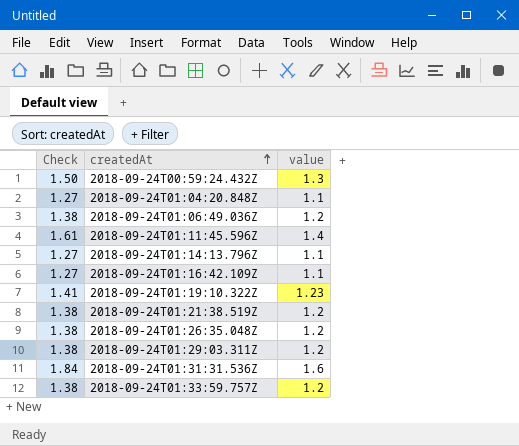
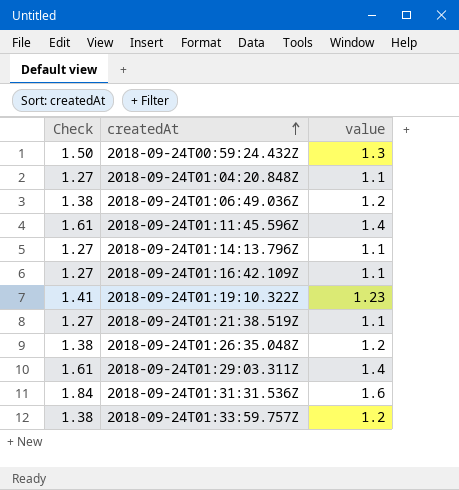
2018-09-24T01:21:38.519Z | Check: 1.38 -> 1.27
2018-09-24T01:21:38.519Z | value: 1.2 -> 1.1
2018-09-24T01:29:03.311Z | Check: 1.38 -> 1.61
2018-09-24T01:29:03.311Z | value: 1.2 -> 1.4

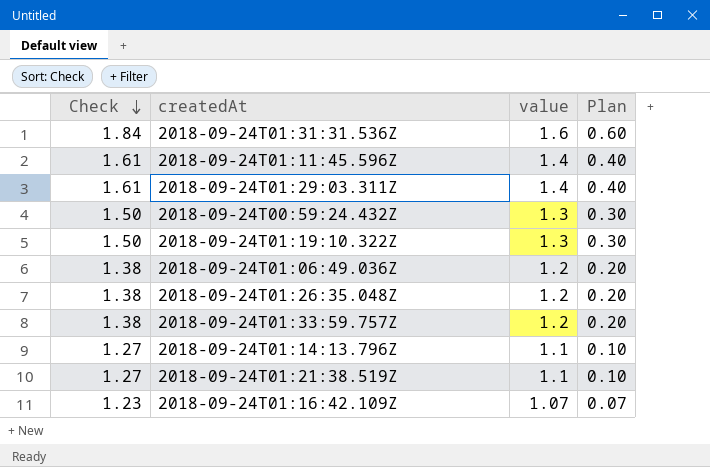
row order: createdAt ascending -> Check descending
column Plan | formula: none -> [value] - 1
row 2018-09-24T01:04:20.848Z: 1.27 | 1.1 -> none
2018-09-24T01:19:10.322Z | Check: 1.41 -> 1.50
2018-09-24T01:19:10.322Z | value: 1.23 -> 1.3
2018-09-24T01:16:42.109Z | Check: 1.27 -> 1.23
2018-09-24T01:16:42.109Z | value: 1.1 -> 1.07

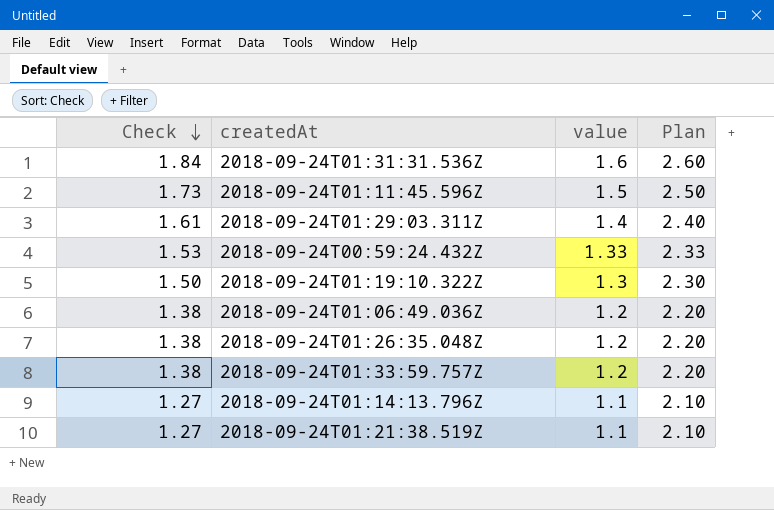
column Plan | formula: [value] - 1 -> [value] + 1
row 2018-09-24T01:16:42.109Z: 1.23 | 1.07 | 0.07 -> none
2018-09-24T01:11:45.596Z | Check: 1.61 -> 1.73
2018-09-24T01:11:45.596Z | value: 1.4 -> 1.5
2018-09-24T00:59:24.432Z | Check: 1.50 -> 1.53
2018-09-24T00:59:24.432Z | value: 1.3 -> 1.33

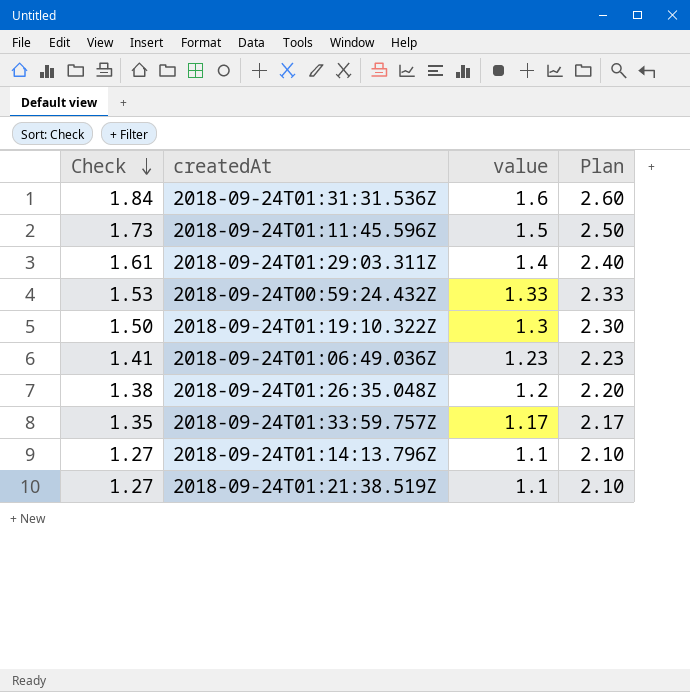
2018-09-24T01:06:49.036Z | Check: 1.38 -> 1.41
2018-09-24T01:06:49.036Z | value: 1.2 -> 1.23
2018-09-24T01:06:49.036Z | Plan: 2.20 -> 2.23
2018-09-24T01:33:59.757Z | Check: 1.38 -> 1.35
2018-09-24T01:33:59.757Z | value: 1.2 -> 1.17
2018-09-24T01:33:59.757Z | Plan: 2.20 -> 2.17

